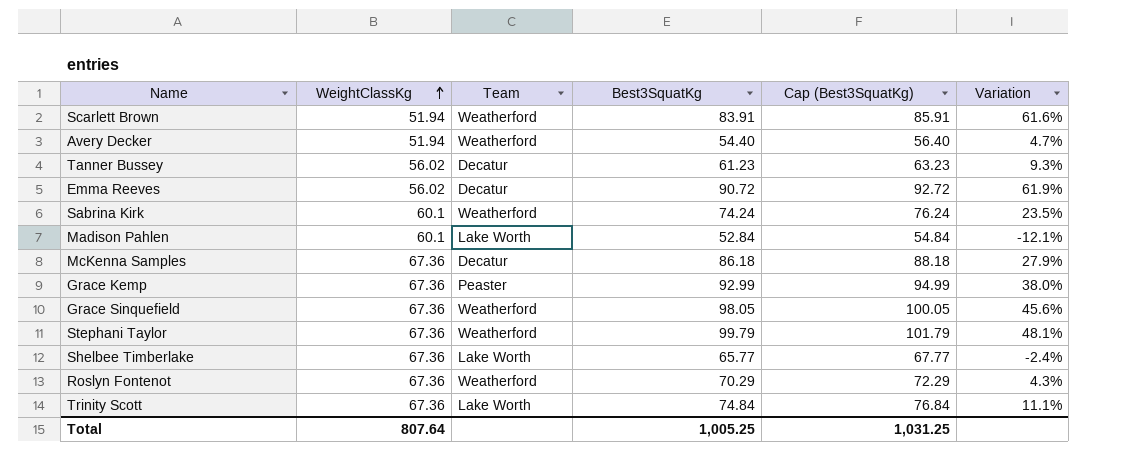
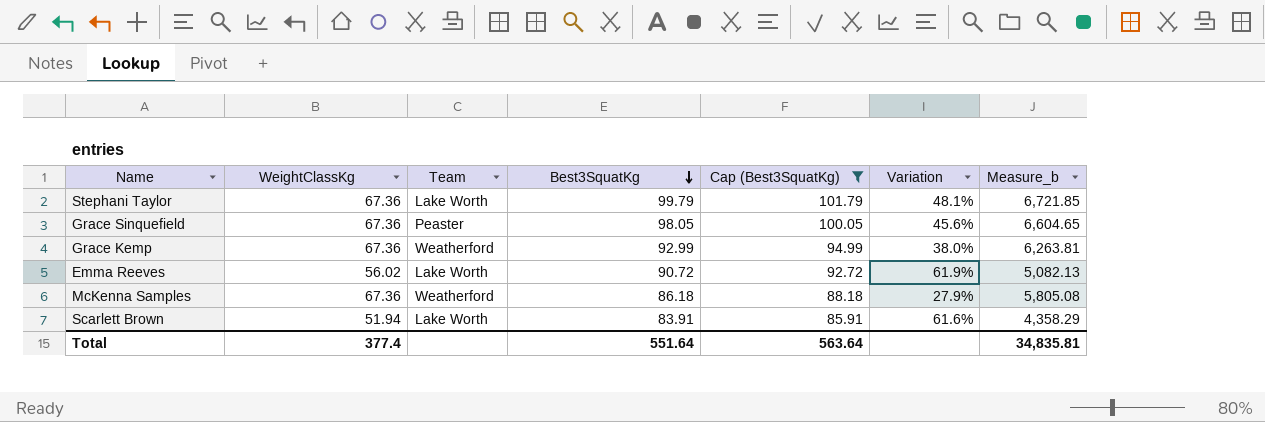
filter: none -> Cap (Best3SquatKg) >= 85.91
row order: WeightClassKg ascending -> Best3SquatKg descending
column Measure_b | formula: none -> [WeightClassKg] * [Best3SquatKg]
Stephani Taylor | Team: Weatherford -> Lake Worth
Grace Sinquefield | Team: Weatherford -> Peaster
Grace Kemp | Team: Peaster -> Weatherford
Emma Reeves | Team: Decatur -> Lake Worth
McKenna Samples | Team: Decatur -> Weatherford
Scarlett Brown | Team: Weatherford -> Lake Worth
Total | WeightClassKg: 807.64 -> 377.4
Total | Best3SquatKg: 1,005.25 -> 551.64
Total | Cap (Best3SquatKg): 1,031.25 -> 563.64

